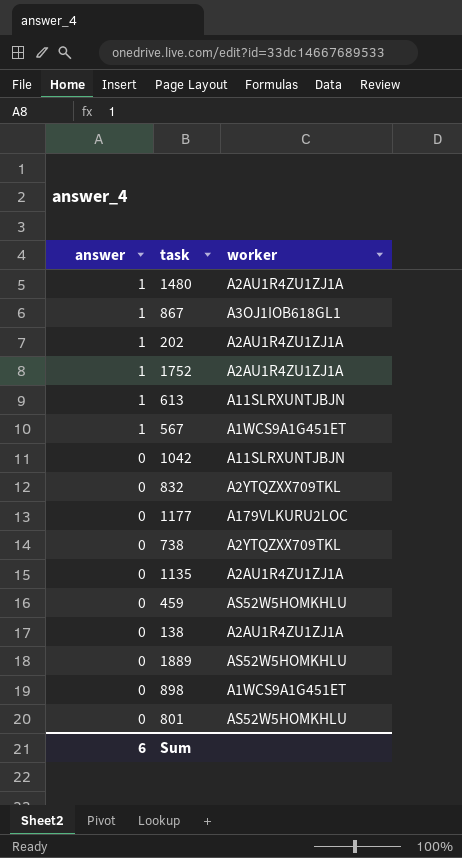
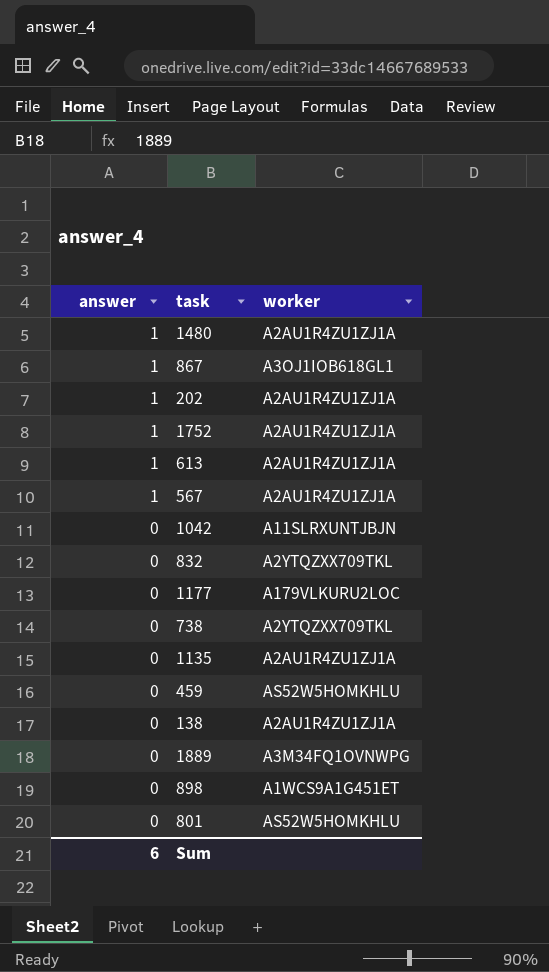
613 | worker: A11SLRXUNTJBJN -> A2AU1R4ZU1ZJ1A
567 | worker: A1WCS9A1G451ET -> A2AU1R4ZU1ZJ1A
1889 | worker: AS52W5HOMKHLU -> A3M34FQ1OVNWPG

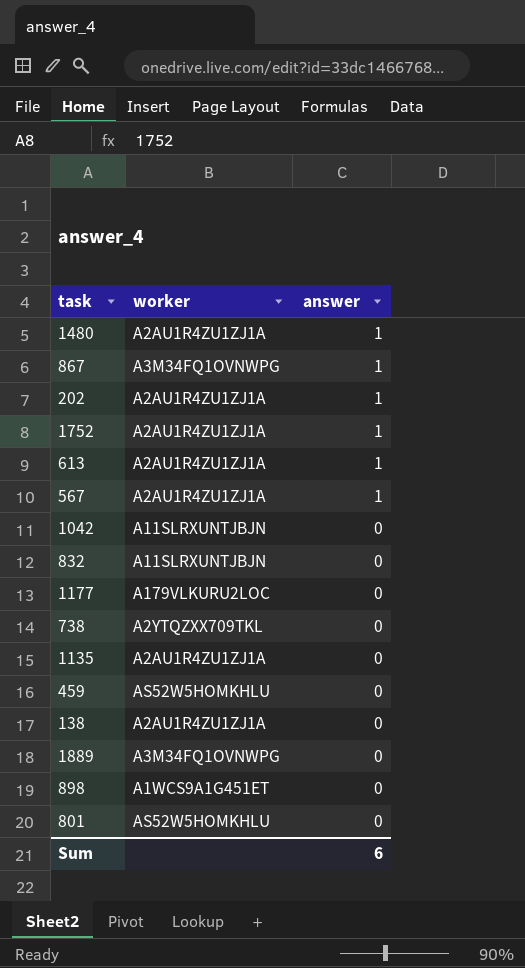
column answer | position: 1 -> 3
867 | worker: A3OJ1IOB618GL1 -> A3M34FQ1OVNWPG
832 | worker: A2YTQZXX709TKL -> A11SLRXUNTJBJN

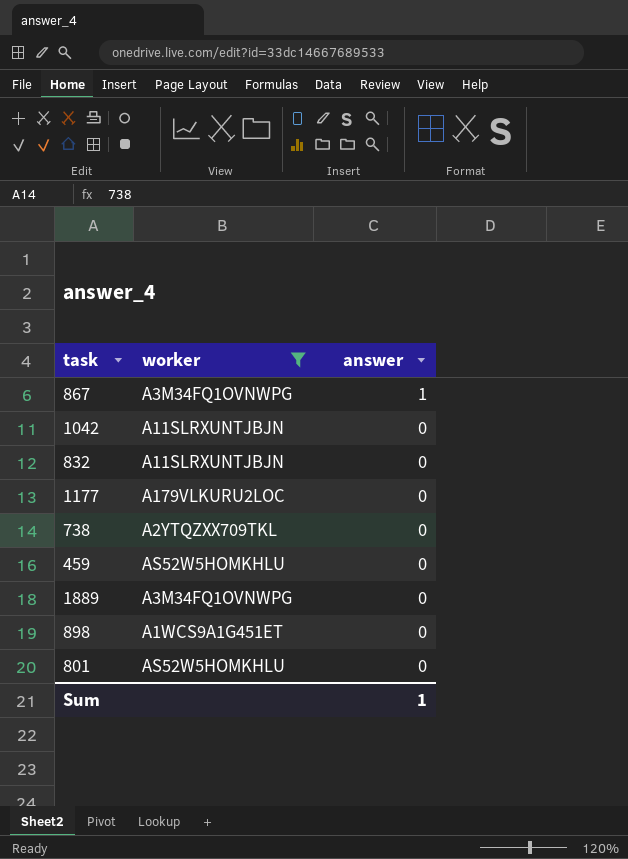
filter: none -> worker != A2AU1R4ZU1ZJ1A
Sum | answer: 6 -> 1

